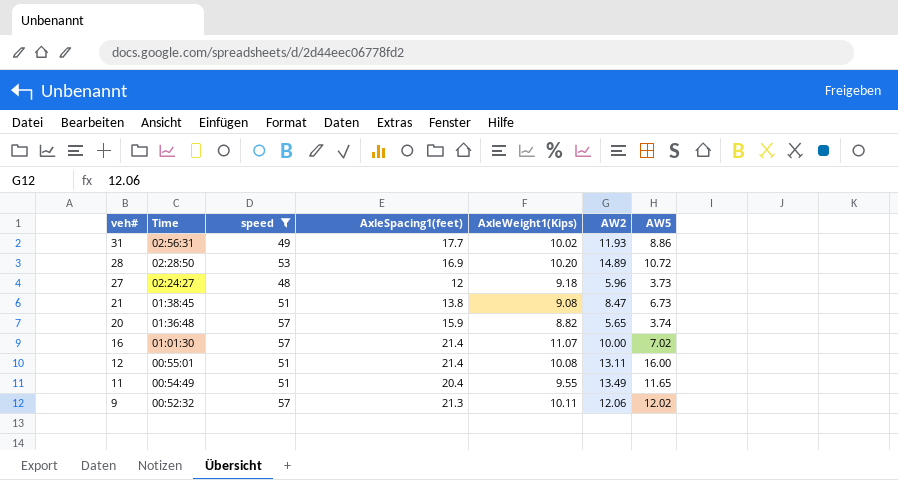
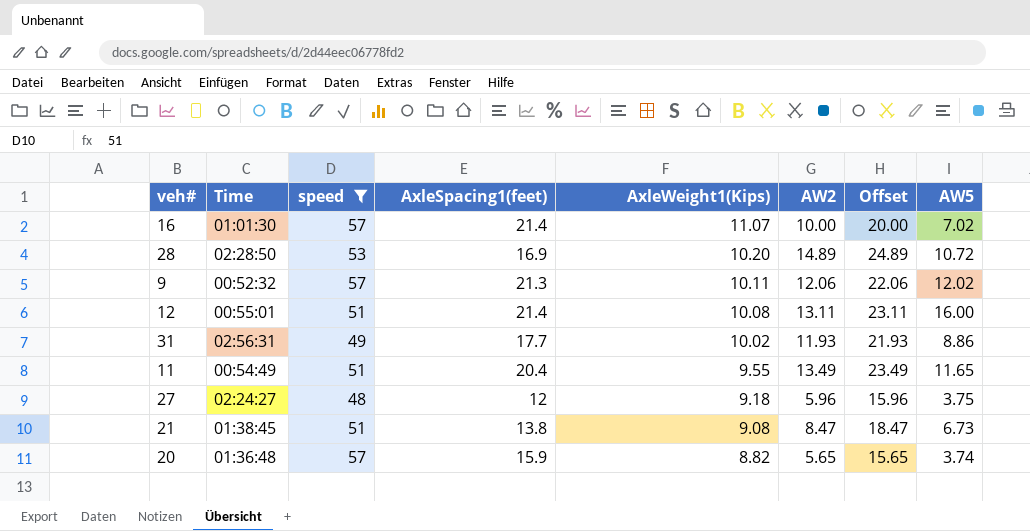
row order: veh# descending -> AxleWeight1(Kips) descending
column Offset | formula: none -> [AW2] + 10
27 | AW5: 3.73 -> 3.75

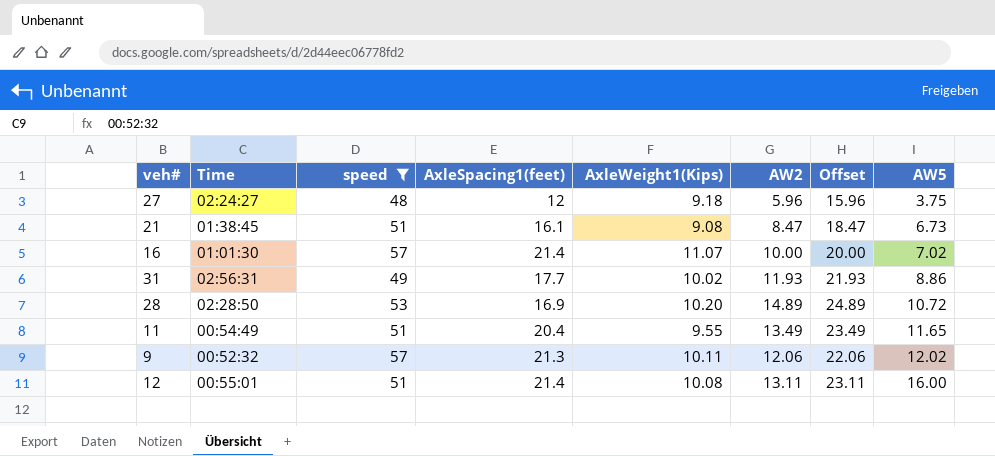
row order: AxleWeight1(Kips) descending -> AW5 ascending
row 20: 01:36:48 | 57 | 15.9 | 8.82 | 5.65 | 15.65 | 3.74 -> none
21 | AxleSpacing1(feet): 13.8 -> 16.1

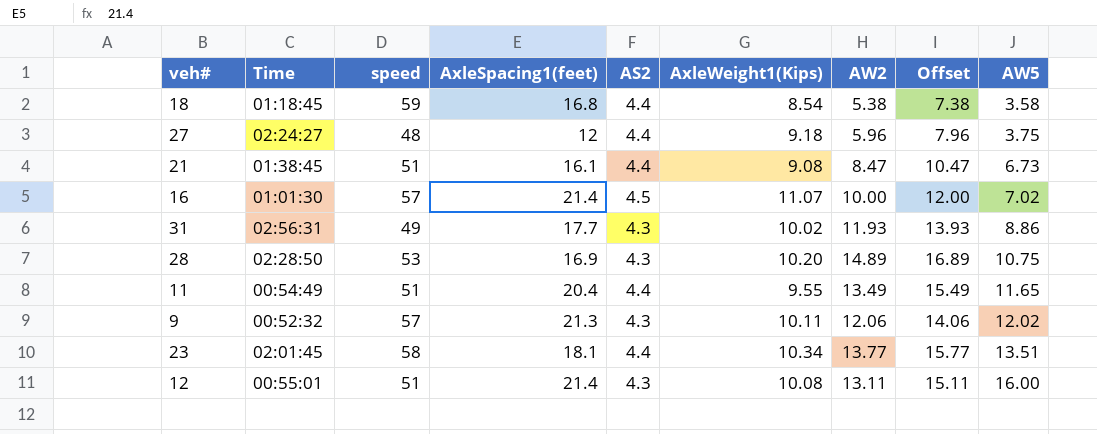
filter: speed <= 57 -> none
column AS2 | position: none -> 5
column Offset | formula: [AW2] + 10 -> [AW2] + 2
28 | AW5: 10.72 -> 10.75

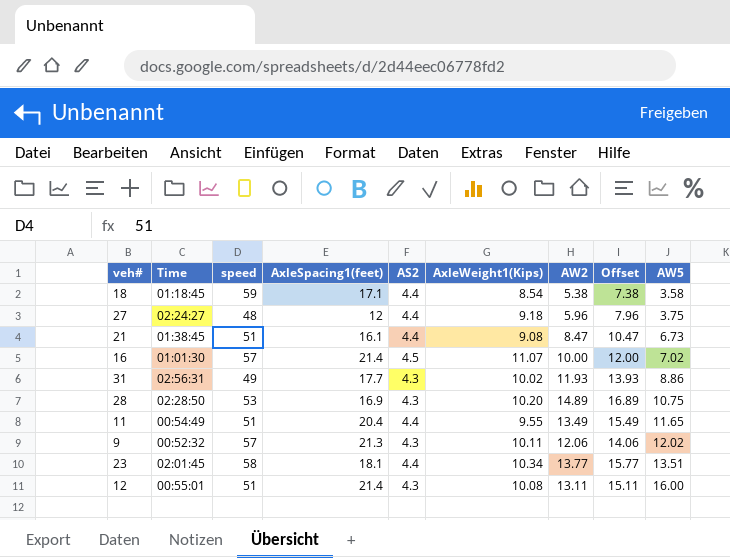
18 | AxleSpacing1(feet): 16.8 -> 17.1

